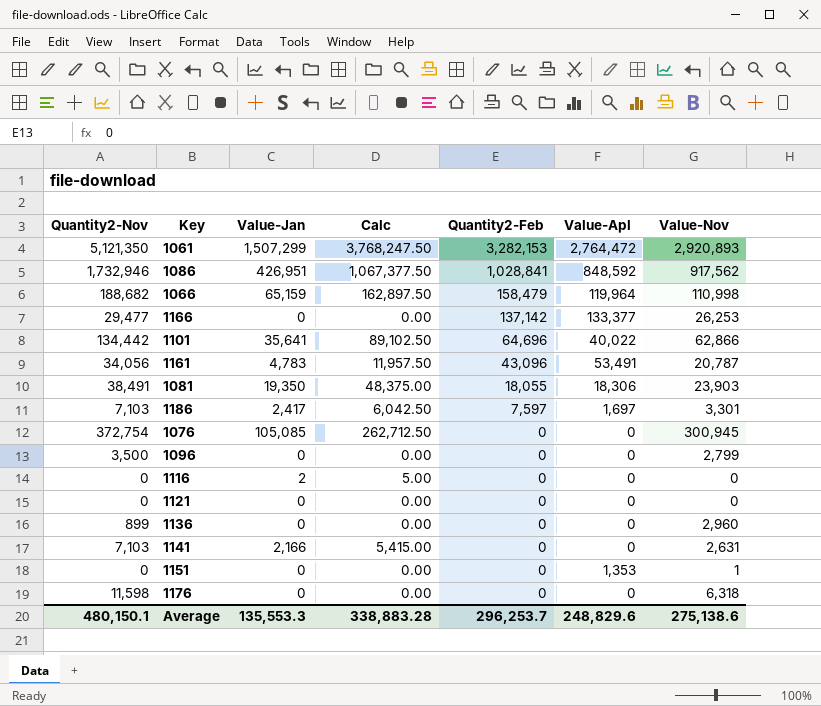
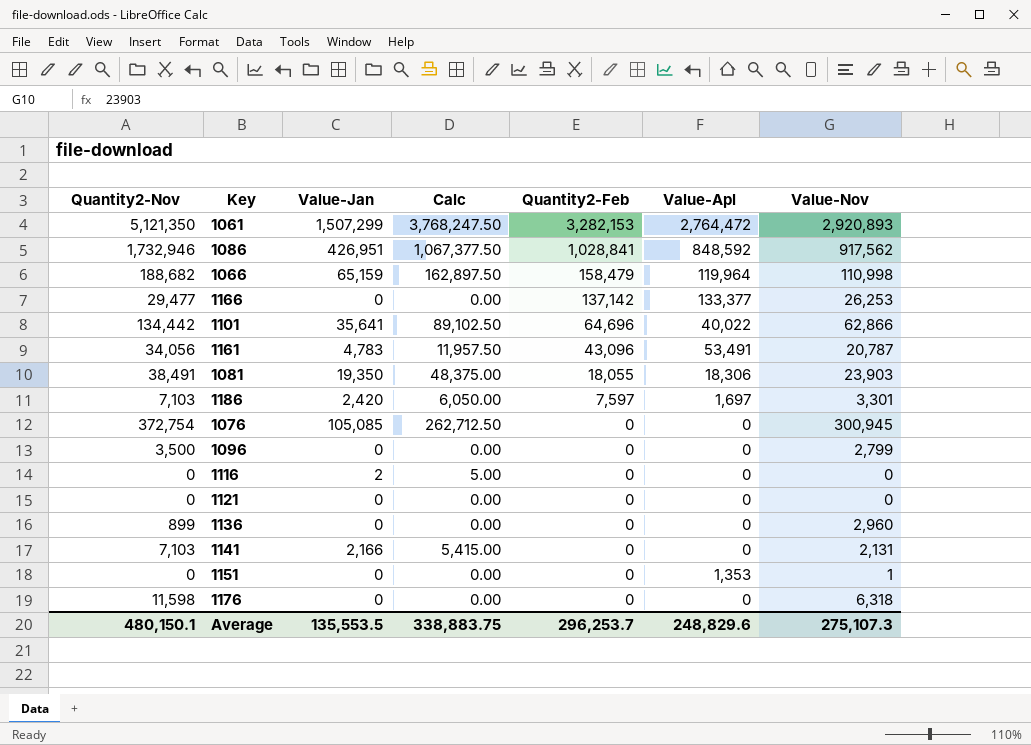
1186 | Value-Jan: 2,417 -> 2,420
1186 | Calc: 6,042.50 -> 6,050.00
1141 | Value-Nov: 2,631 -> 2,131
Average | Value-Jan: 135,553.3 -> 135,553.5
Average | Calc: 338,883.28 -> 338,883.75
Average | Value-Nov: 275,138.6 -> 275,107.3

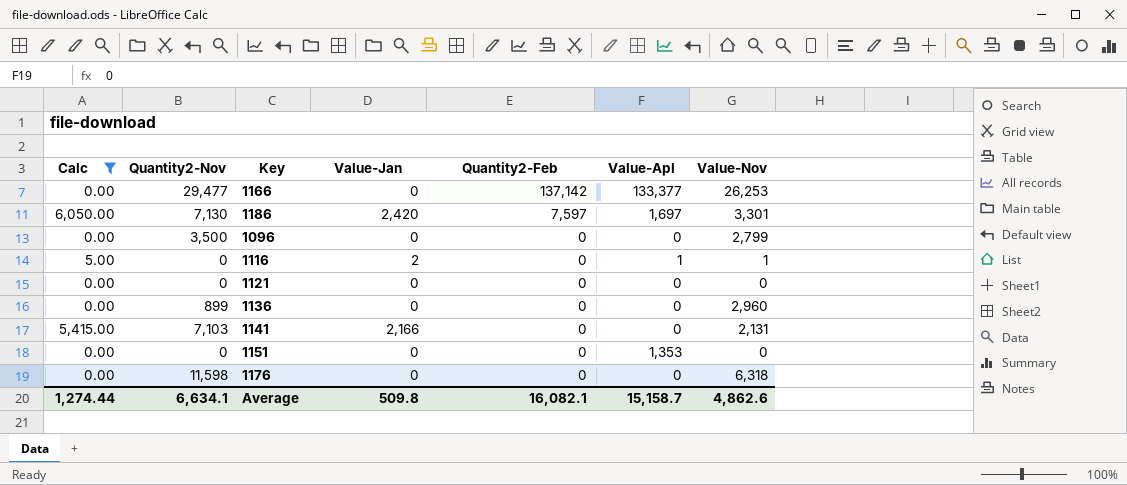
filter: none -> Calc <= 6,050.00
column Calc | position: 4 -> 1
1186 | Quantity2-Nov: 7,103 -> 7,130
1116 | Value-Apl: 0 -> 1
1116 | Value-Nov: 0 -> 1
1151 | Value-Nov: 1 -> 0
Average | Calc: 338,883.75 -> 1,274.44
Average | Quantity2-Nov: 480,150.1 -> 6,634.1
Average | Value-Jan: 135,553.5 -> 509.8
Average | Quantity2-Feb: 296,253.7 -> 16,082.1
Average | Value-Apl: 248,829.6 -> 15,158.7
Average | Value-Nov: 275,107.3 -> 4,862.6

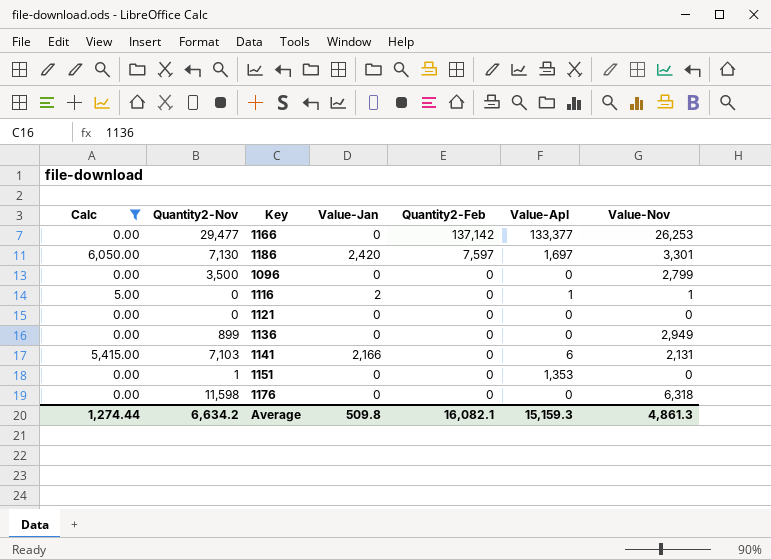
1136 | Value-Nov: 2,960 -> 2,949
1141 | Value-Apl: 0 -> 6
1151 | Quantity2-Nov: 0 -> 1
Average | Quantity2-Nov: 6,634.1 -> 6,634.2
Average | Value-Apl: 15,158.7 -> 15,159.3
Average | Value-Nov: 4,862.6 -> 4,861.3

